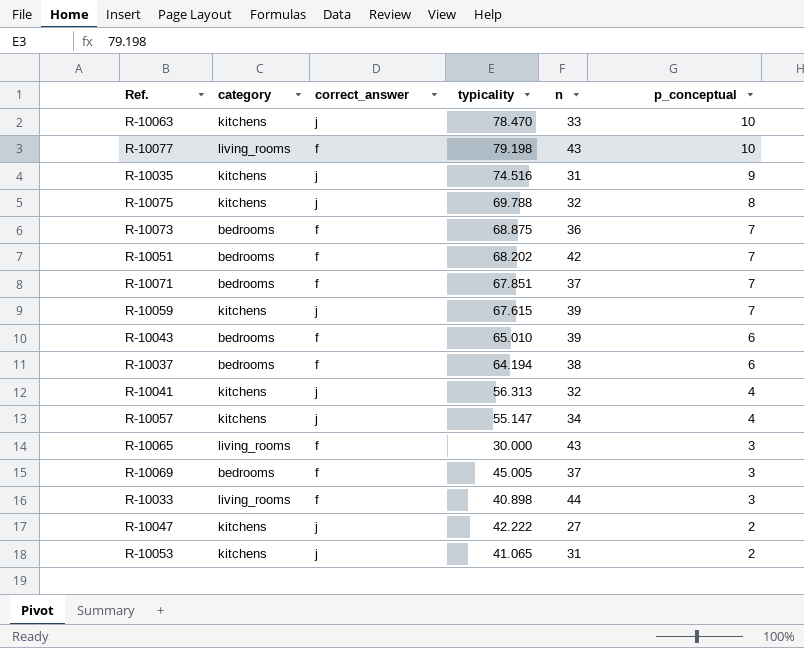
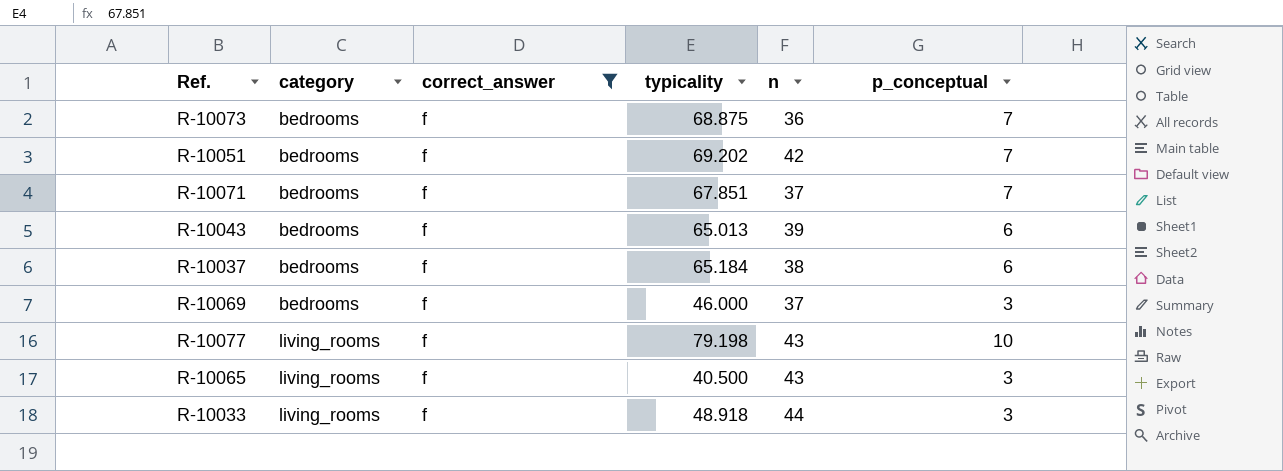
filter: none -> correct_answer = f
row order: p_conceptual descending -> category ascending
R-10051 | typicality: 68.202 -> 69.202
R-10043 | typicality: 65.010 -> 65.013
R-10037 | typicality: 64.194 -> 65.184
R-10069 | typicality: 45.005 -> 46.000
R-10065 | typicality: 30.000 -> 40.500
R-10033 | typicality: 40.898 -> 48.918

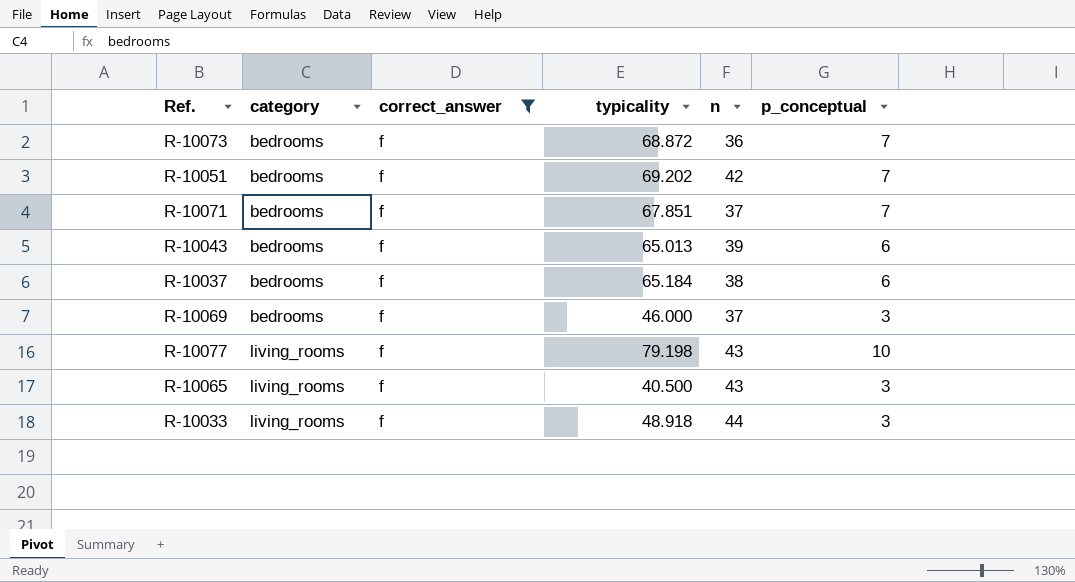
R-10073 | typicality: 68.875 -> 68.872

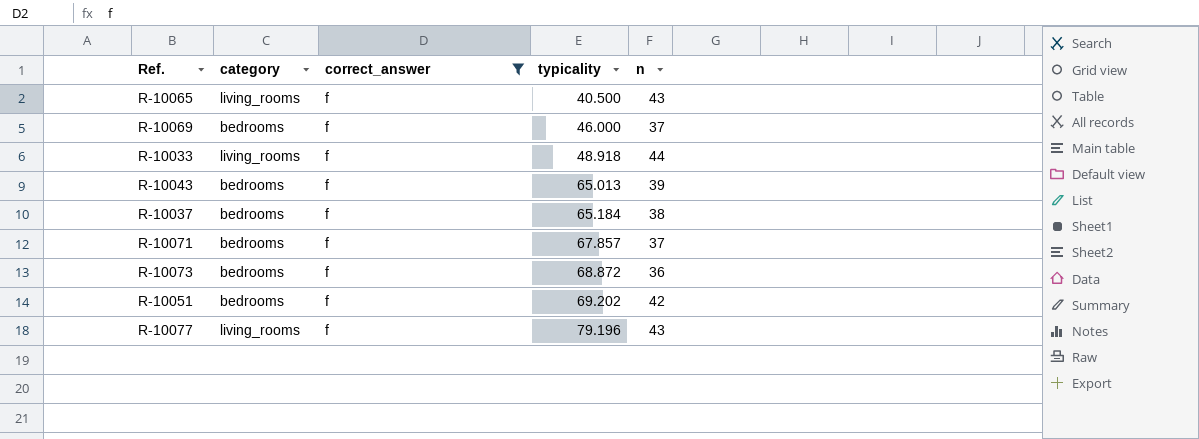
row order: category ascending -> typicality ascending
column p_conceptual | position: 6 -> none
R-10071 | typicality: 67.851 -> 67.857
R-10077 | typicality: 79.198 -> 79.196

